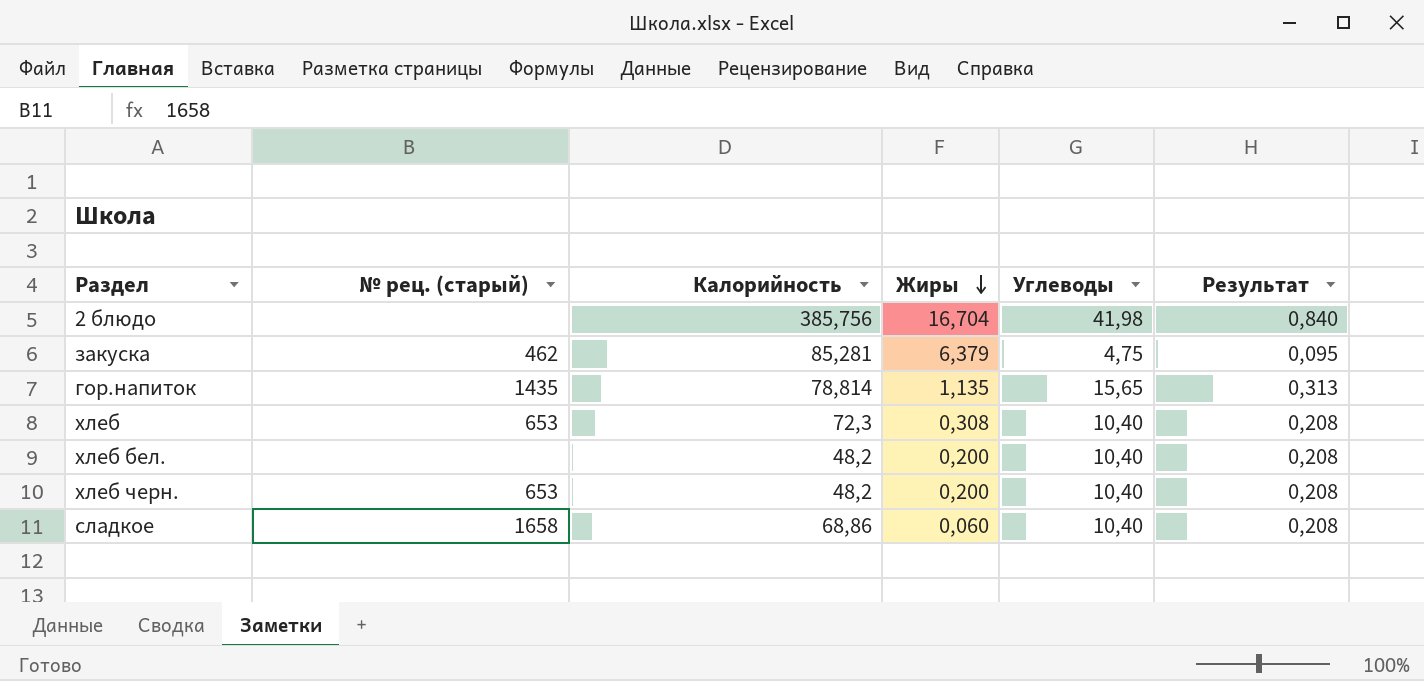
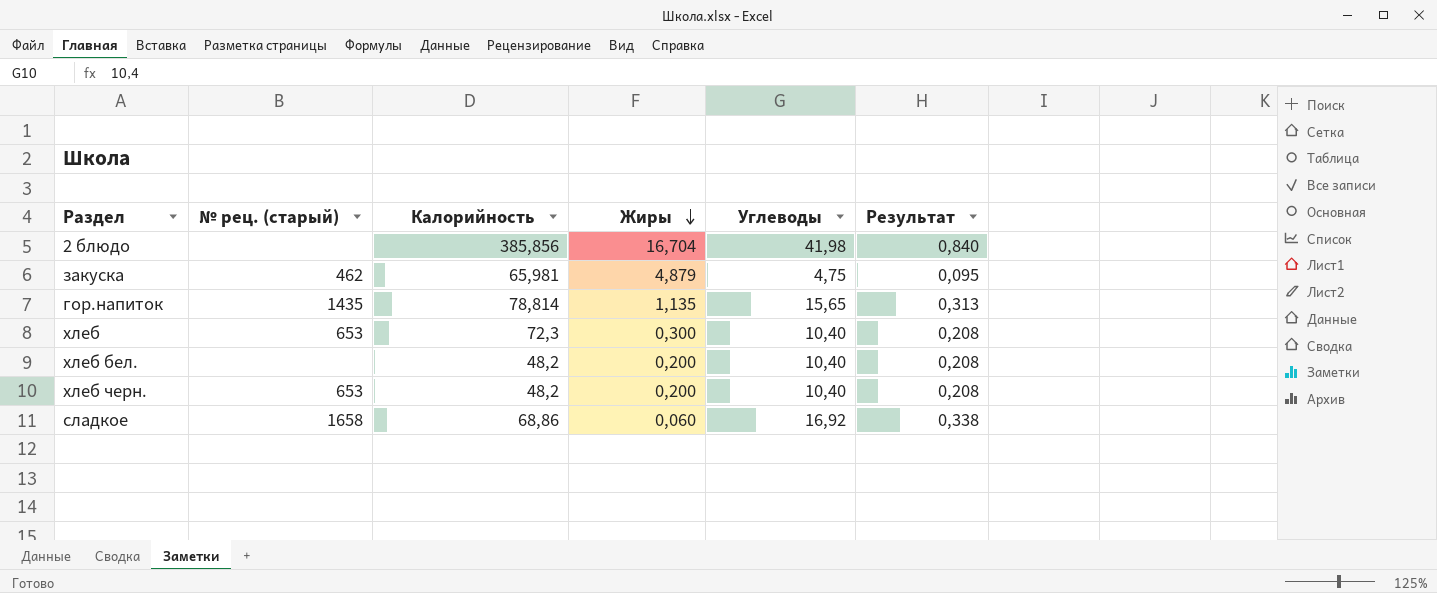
2 блюдо | Калорийность: 385,756 -> 385,856
закуска | Калорийность: 85,281 -> 65,981
закуска | Жиры: 6,379 -> 4,879
хлеб | Жиры: 0,308 -> 0,300
сладкое | Углеводы: 10,40 -> 16,92
сладкое | Результат: 0,208 -> 0,338

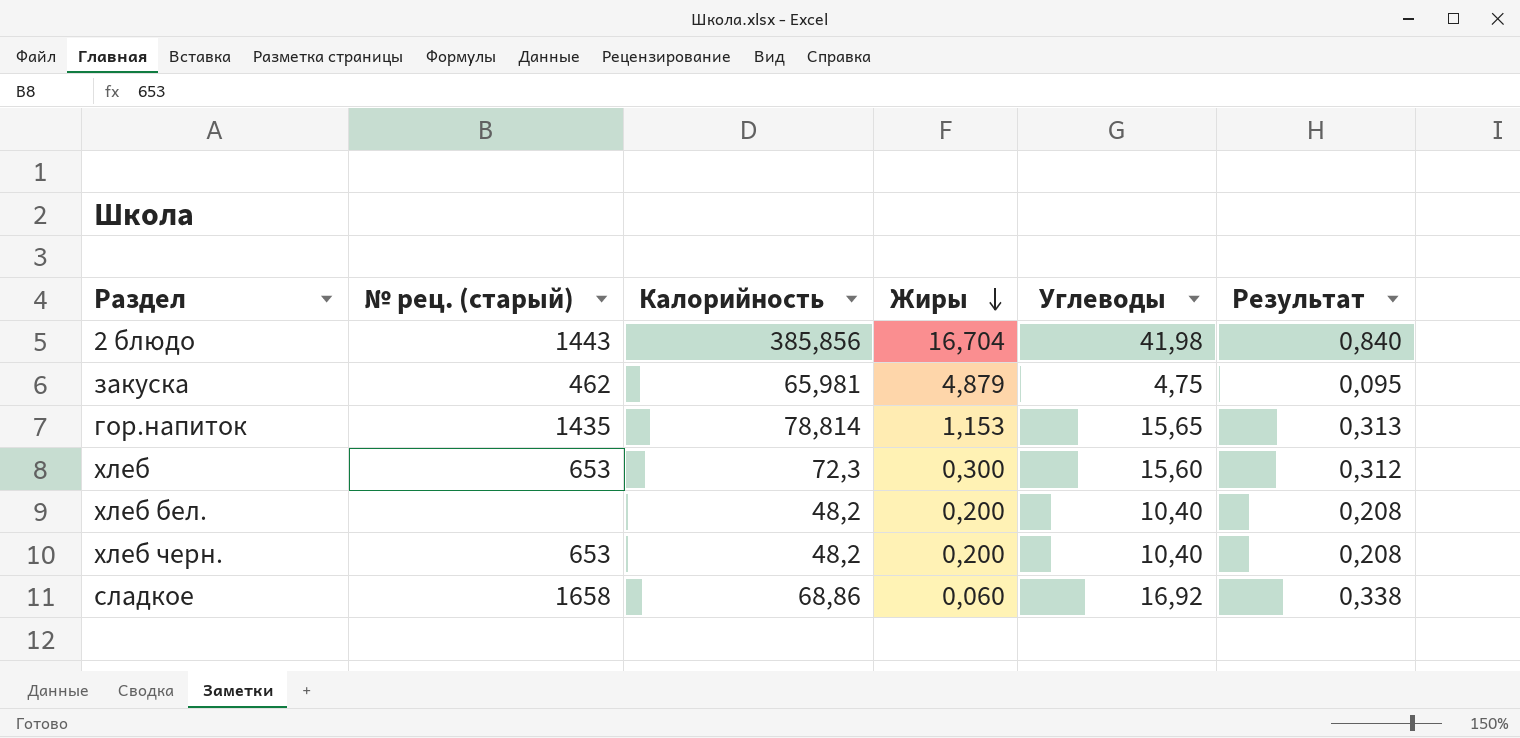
2 блюдо | № рец. (старый): none -> 1443
гор.напиток | Жиры: 1,135 -> 1,153
хлеб | Углеводы: 10,40 -> 15,60
хлеб | Результат: 0,208 -> 0,312

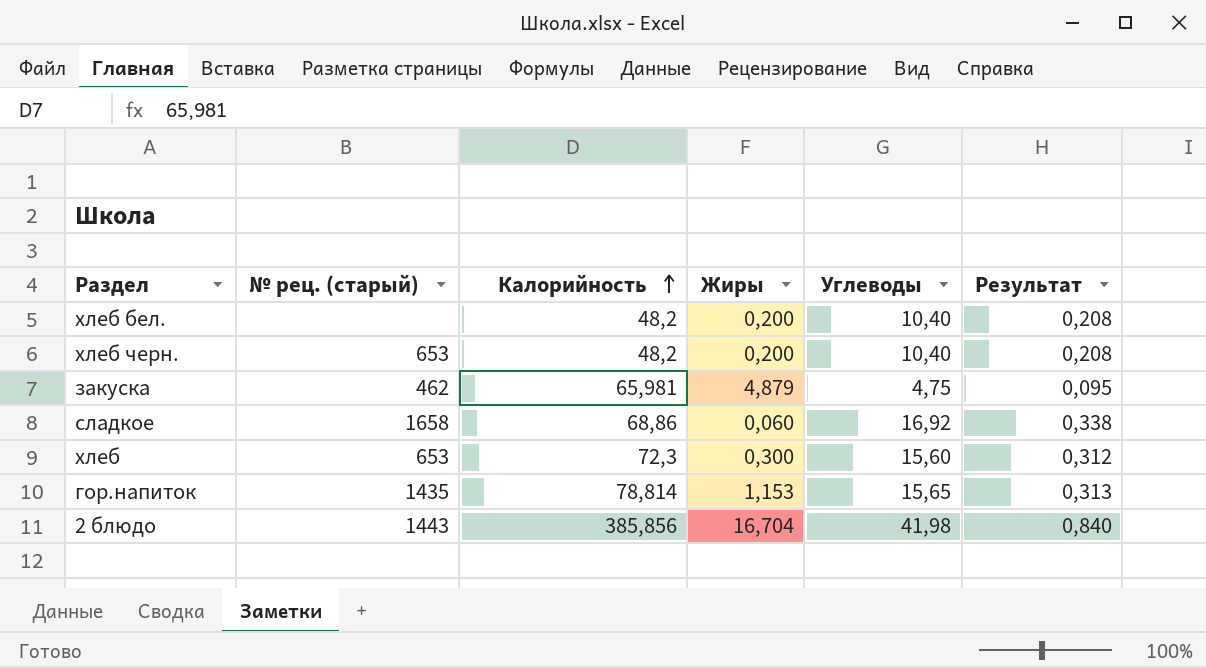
row order: Жиры descending -> Калорийность ascending

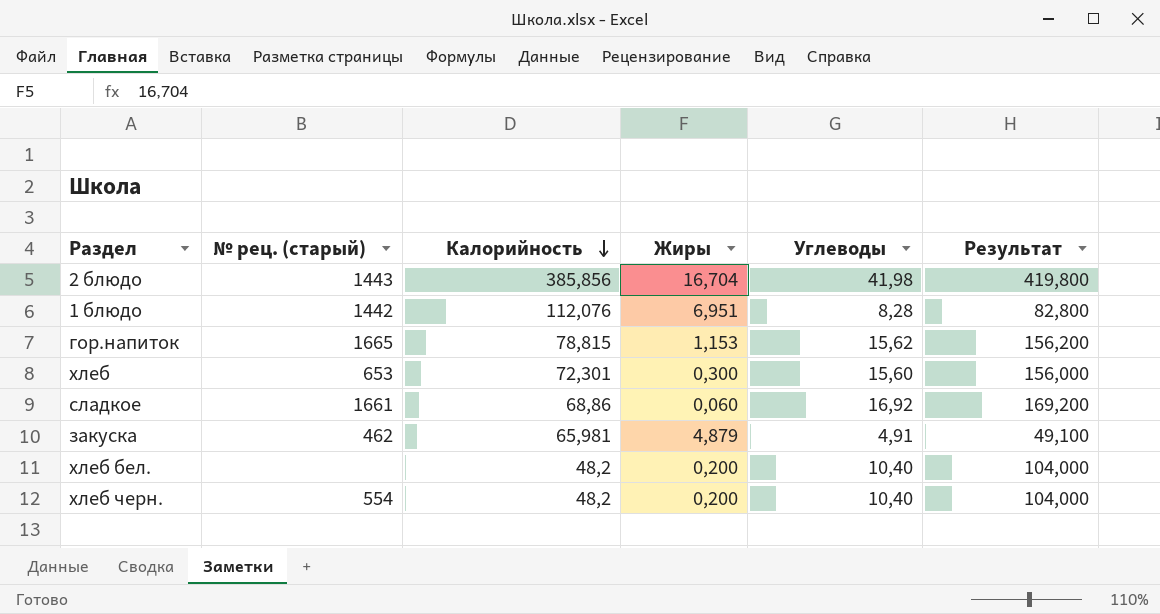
row order: Калорийность ascending -> Калорийность descending
column Результат | formula: [Углеводы] * 0,02 -> [Углеводы] * 10
row 1 блюдо: none -> 1442 | 112,076 | 6,951 | 8,28 | 82,800
гор.напиток | № рец. (старый): 1435 -> 1665
гор.напиток | Калорийность: 78,814 -> 78,815
гор.напиток | Углеводы: 15,65 -> 15,62
хлеб | Калорийность: 72,3 -> 72,301
сладкое | № рец. (старый): 1658 -> 1661
закуска | Углеводы: 4,75 -> 4,91
хлеб черн. | № рец. (старый): 653 -> 554

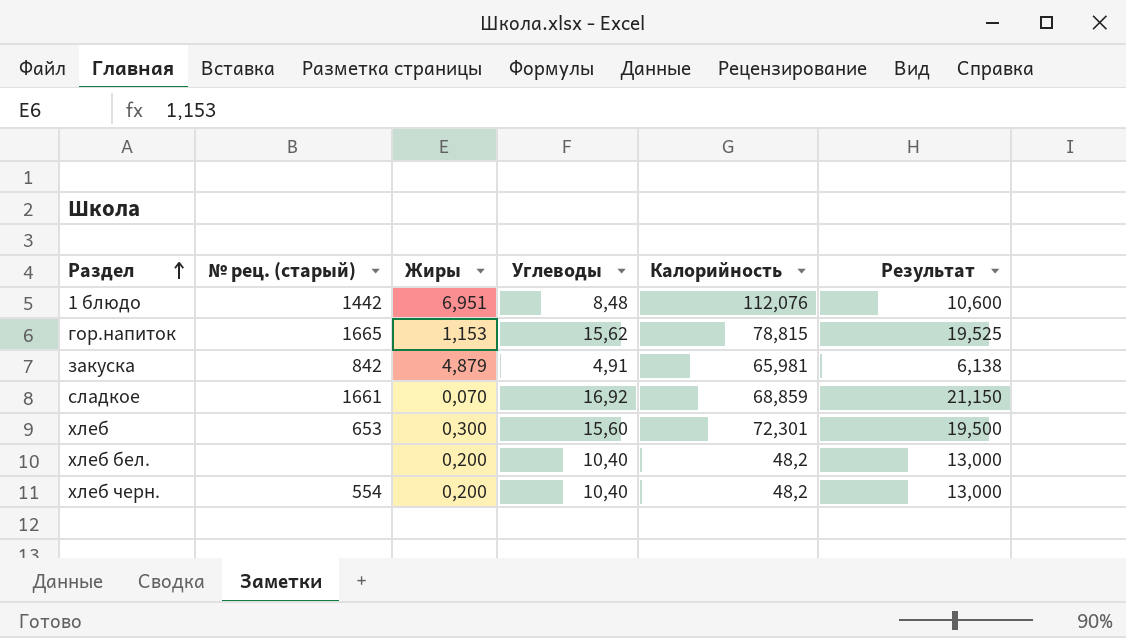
row order: Калорийность descending -> Раздел ascending
column Калорийность | position: 3 -> 5
column Результат | formula: [Углеводы] * 10 -> [Углеводы] * 1,25
row 2 блюдо: 1443 | 385,856 | 16,704 | 41,98 | 419,800 -> none
1 блюдо | Углеводы: 8,28 -> 8,48
закуска | № рец. (старый): 462 -> 842
сладкое | Жиры: 0,060 -> 0,070
сладкое | Калорийность: 68,86 -> 68,859

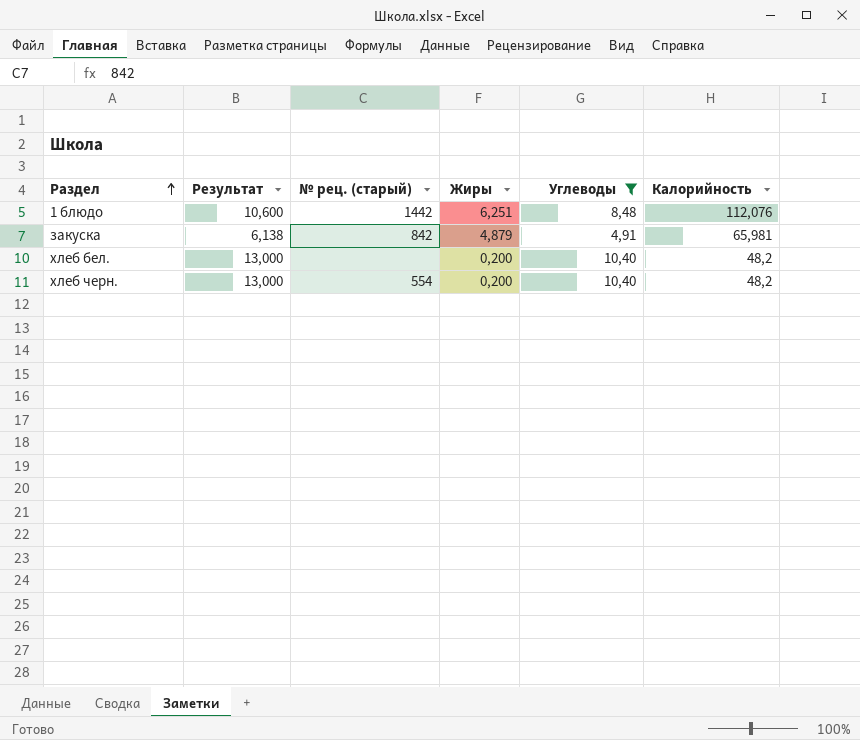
filter: none -> Углеводы <= 10,40
column Результат | position: 6 -> 2
1 блюдо | Жиры: 6,951 -> 6,251

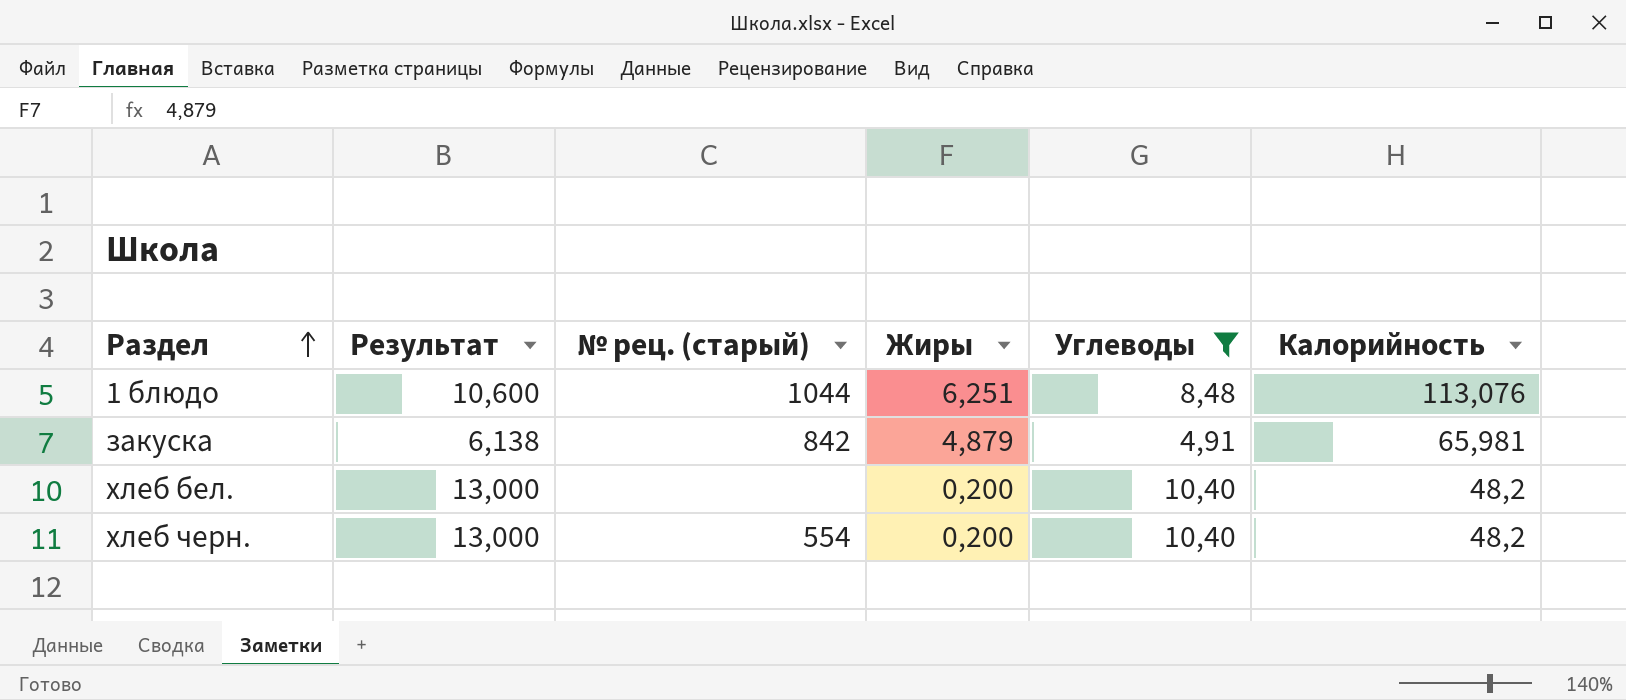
1 блюдо | № рец. (старый): 1442 -> 1044
1 блюдо | Калорийность: 112,076 -> 113,076

